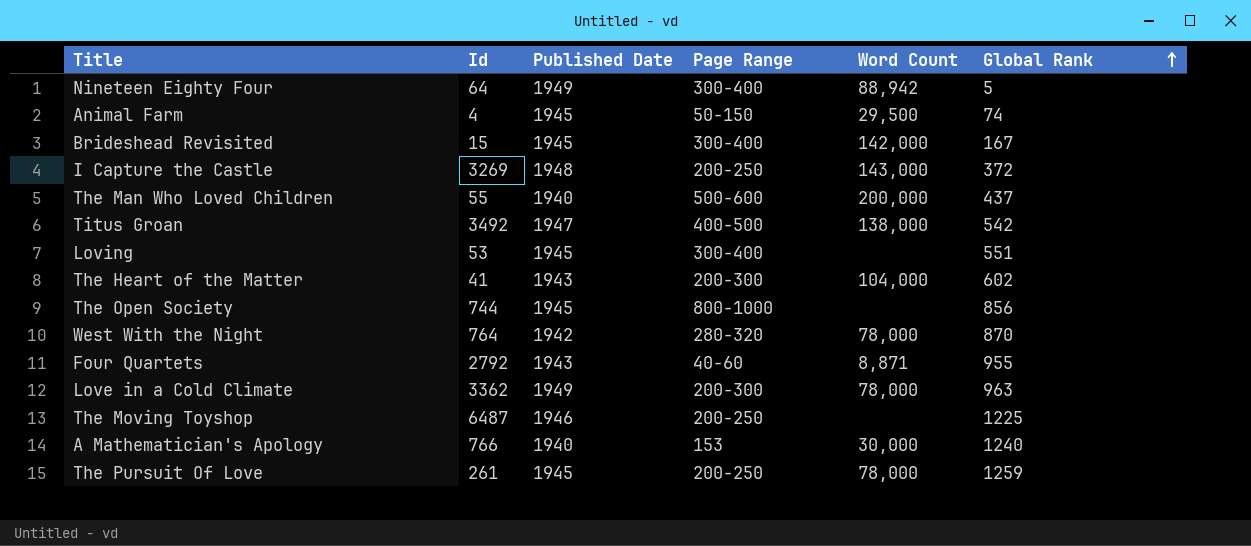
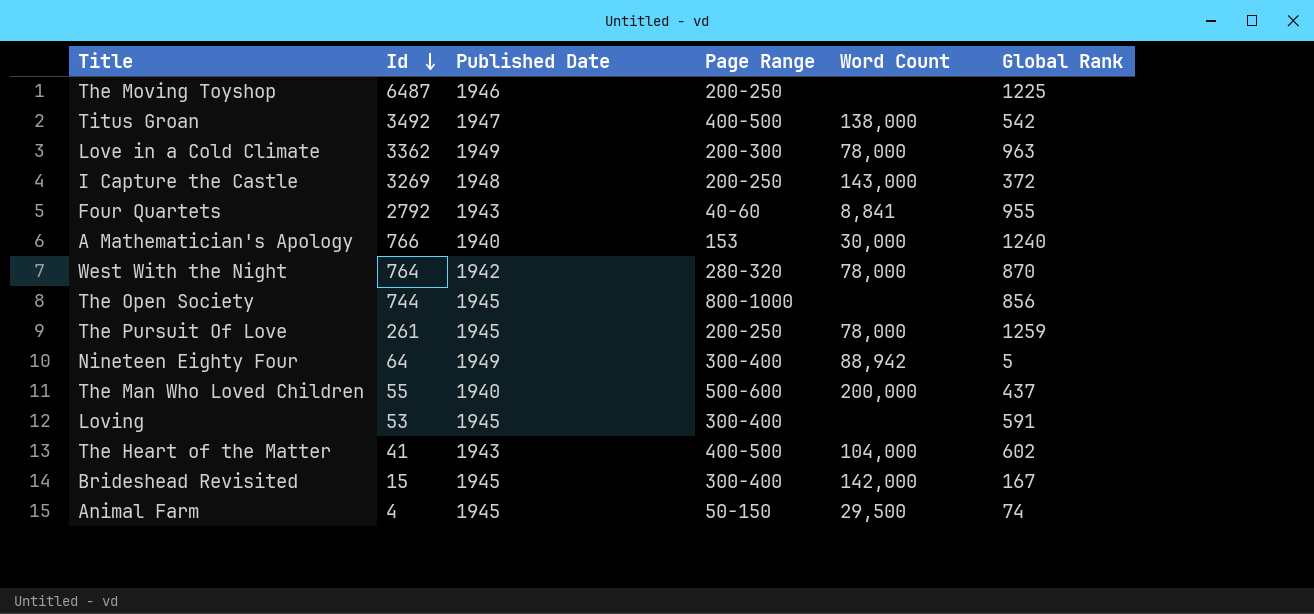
row order: Global Rank ascending -> Id descending
Four Quartets | Word Count: 8,871 -> 8,841
Loving | Global Rank: 551 -> 591
The Heart of the Matter | Page Range: 200-300 -> 400-500

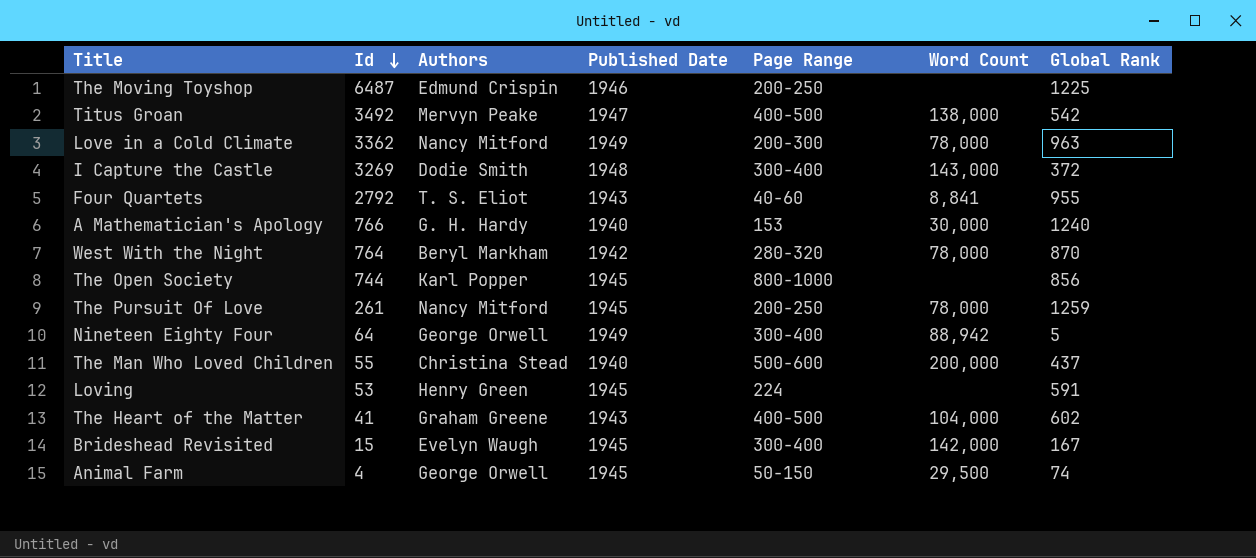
column Authors | position: none -> 3
I Capture the Castle | Page Range: 200-250 -> 300-400
Loving | Page Range: 300-400 -> 224

